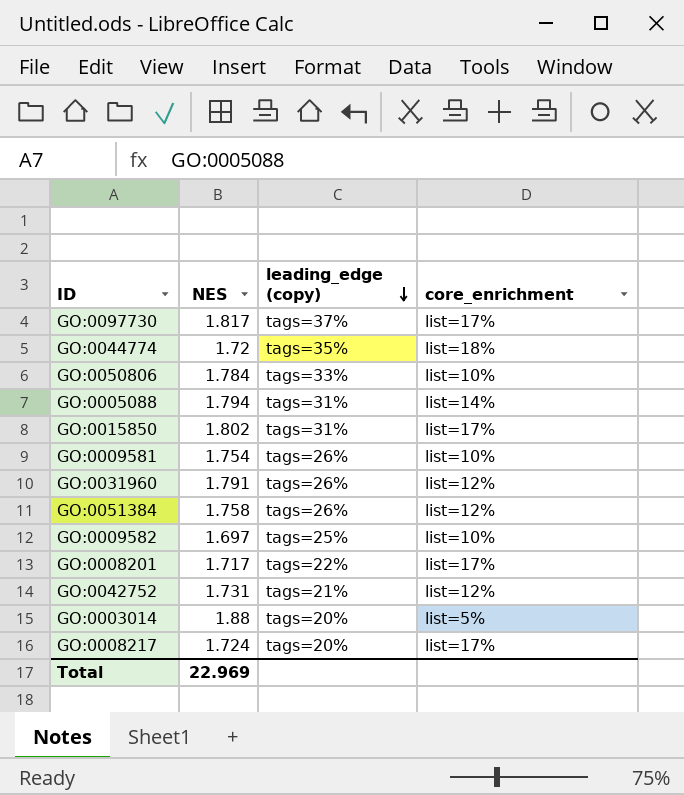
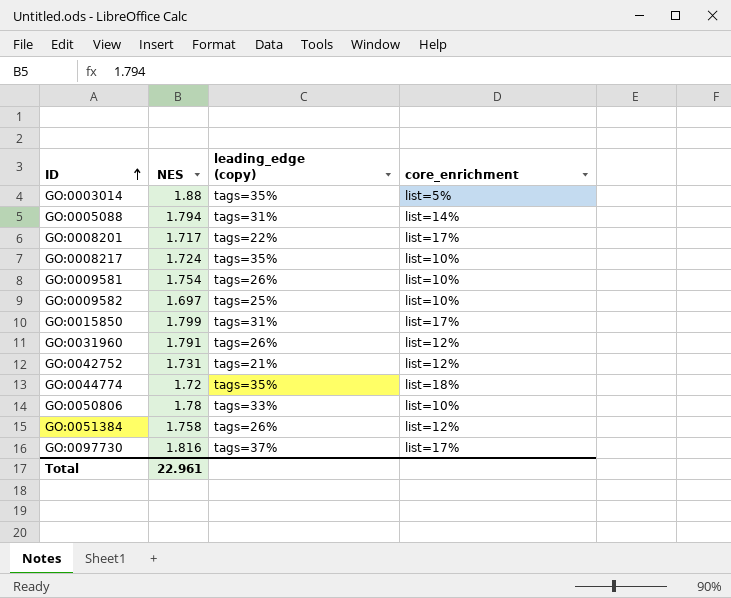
row order: leading_edge (copy) descending -> ID ascending
GO:0003014 | leading_edge (copy): tags=20% -> tags=35%
GO:0008217 | leading_edge (copy): tags=20% -> tags=35%
GO:0008217 | core_enrichment: list=17% -> list=10%
GO:0015850 | NES: 1.802 -> 1.799
GO:0050806 | NES: 1.784 -> 1.78
GO:0097730 | NES: 1.817 -> 1.816
Total | NES: 22.969 -> 22.961

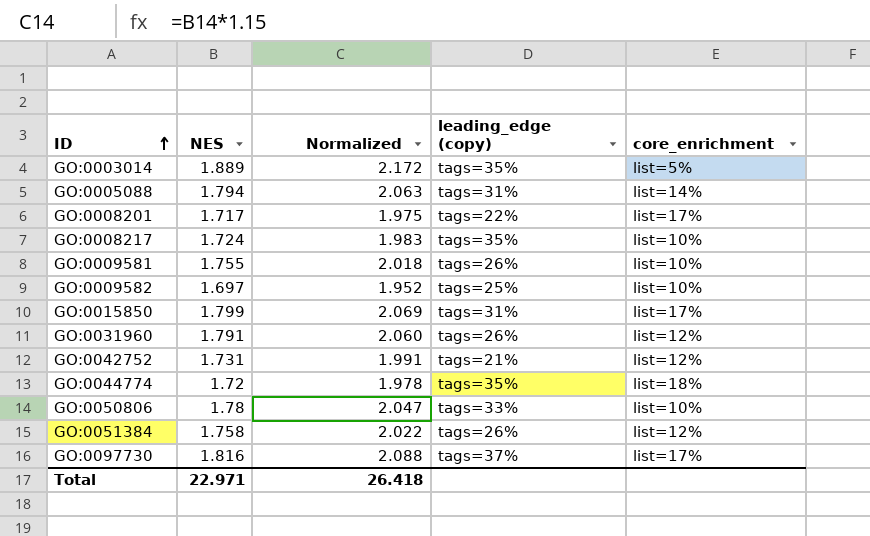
column Normalized | formula: none -> [NES] * 1.15
GO:0003014 | NES: 1.88 -> 1.889
GO:0009581 | NES: 1.754 -> 1.755
Total | NES: 22.961 -> 22.971

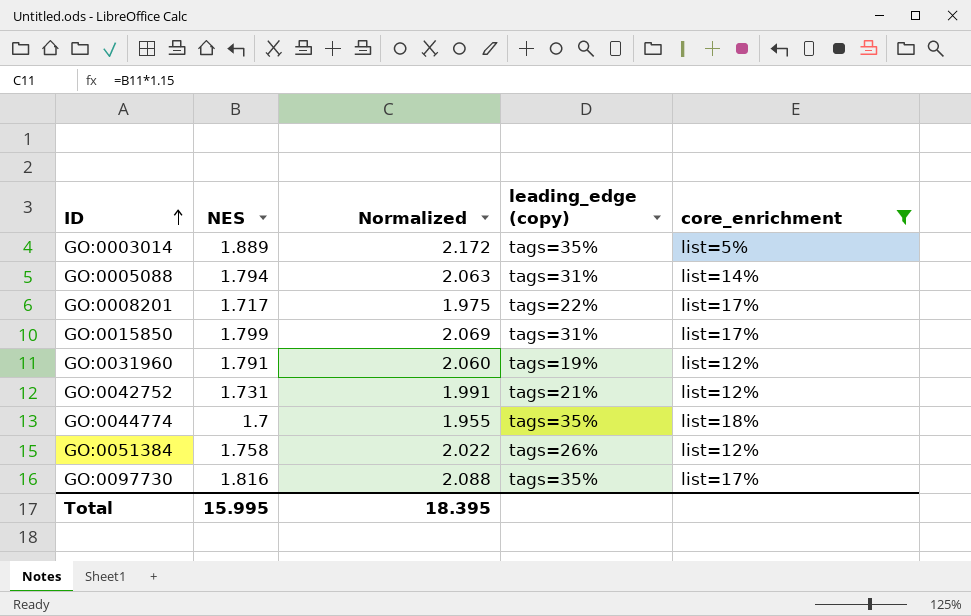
filter: none -> core_enrichment != list=10%
GO:0031960 | leading_edge (copy): tags=26% -> tags=19%
GO:0044774 | NES: 1.72 -> 1.7
GO:0044774 | Normalized: 1.978 -> 1.955
GO:0097730 | leading_edge (copy): tags=37% -> tags=35%
Total | NES: 22.971 -> 15.995
Total | Normalized: 26.418 -> 18.395

